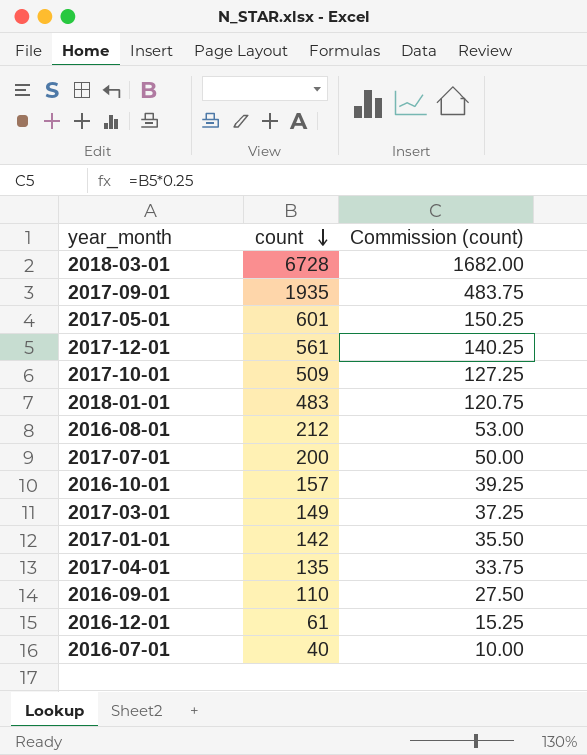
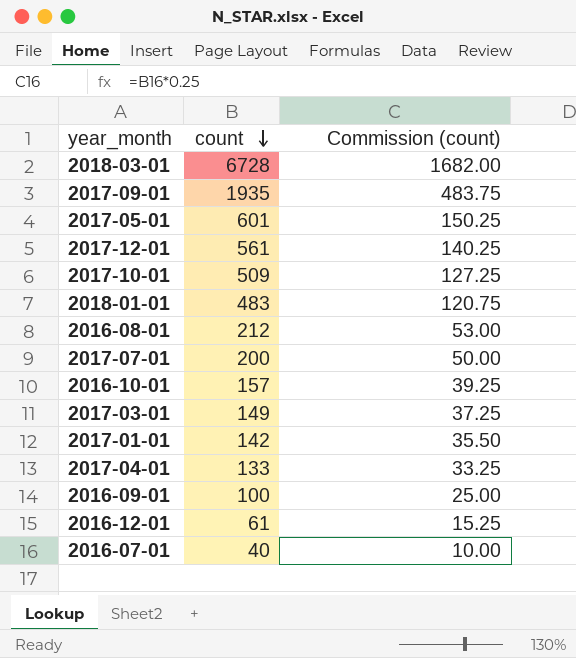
2017-04-01 | count: 135 -> 133
2017-04-01 | Commission (count): 33.75 -> 33.25
2016-09-01 | count: 110 -> 100
2016-09-01 | Commission (count): 27.50 -> 25.00

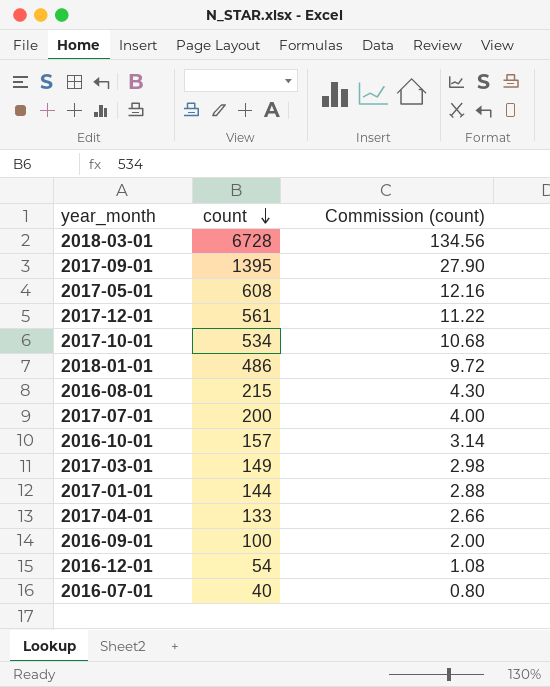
column Commission (count) | formula: [count] * 0.25 -> [count] * 0.02
2017-09-01 | count: 1935 -> 1395
2017-05-01 | count: 601 -> 608
2017-10-01 | count: 509 -> 534
2018-01-01 | count: 483 -> 486
2016-08-01 | count: 212 -> 215
2017-01-01 | count: 142 -> 144
2016-12-01 | count: 61 -> 54

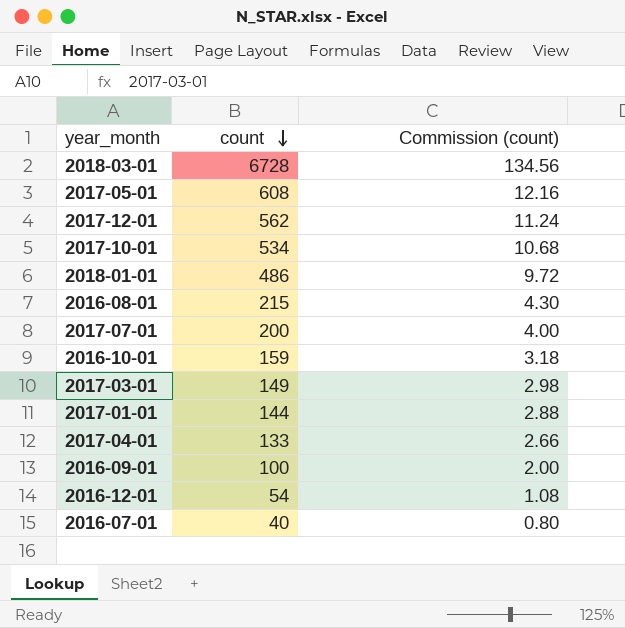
row 2017-09-01: 1395 | 27.90 -> none
2017-12-01 | count: 561 -> 562
2017-12-01 | Commission (count): 11.22 -> 11.24
2016-10-01 | count: 157 -> 159
2016-10-01 | Commission (count): 3.14 -> 3.18

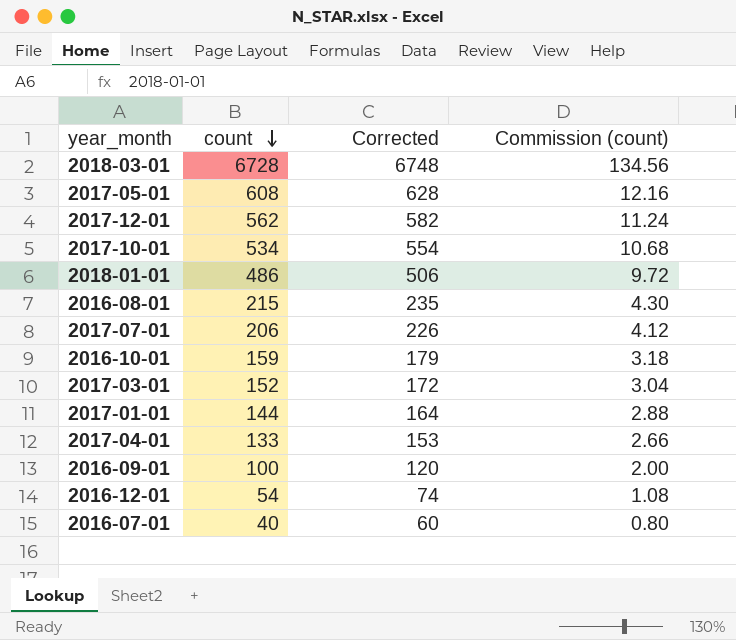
column Corrected | formula: none -> [count] + 20
2017-07-01 | count: 200 -> 206
2017-07-01 | Commission (count): 4.00 -> 4.12
2017-03-01 | count: 149 -> 152
2017-03-01 | Commission (count): 2.98 -> 3.04

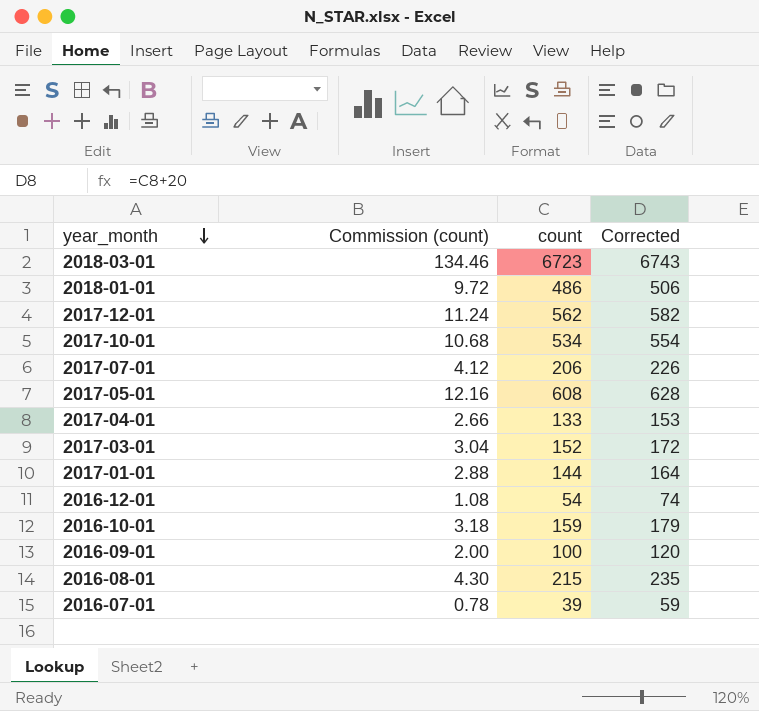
row order: count descending -> year_month descending
column Commission (count) | position: 4 -> 2
2018-03-01 | Commission (count): 134.56 -> 134.46
2018-03-01 | count: 6728 -> 6723
2018-03-01 | Corrected: 6748 -> 6743
2016-07-01 | Commission (count): 0.80 -> 0.78
2016-07-01 | count: 40 -> 39
2016-07-01 | Corrected: 60 -> 59

